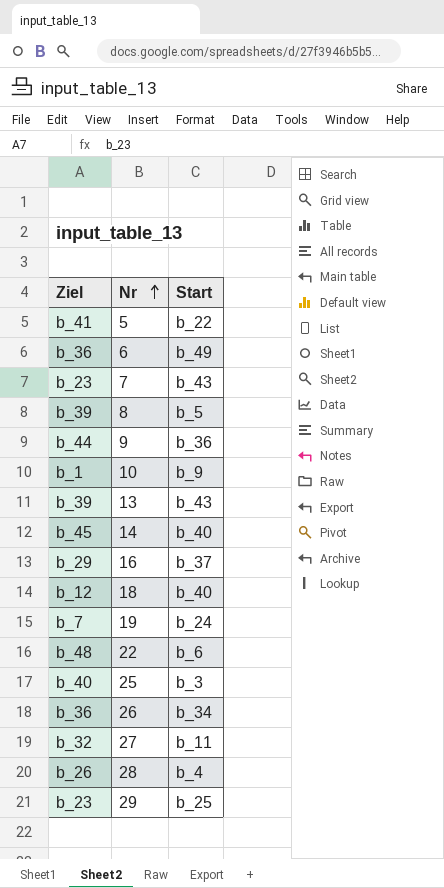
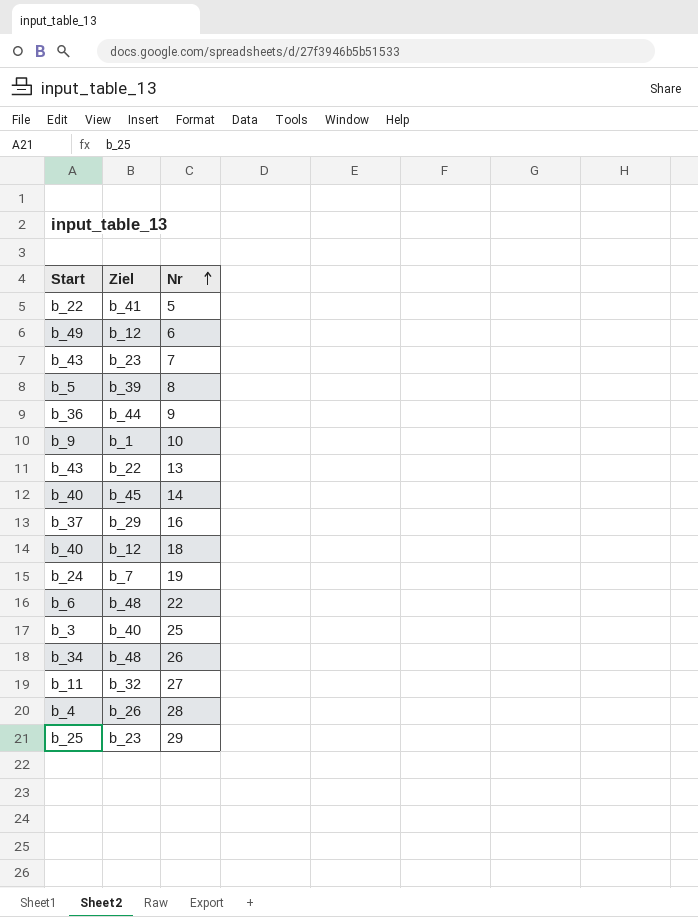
column Start | position: 3 -> 1
6 | Ziel: b_36 -> b_12
13 | Ziel: b_39 -> b_22
26 | Ziel: b_36 -> b_48

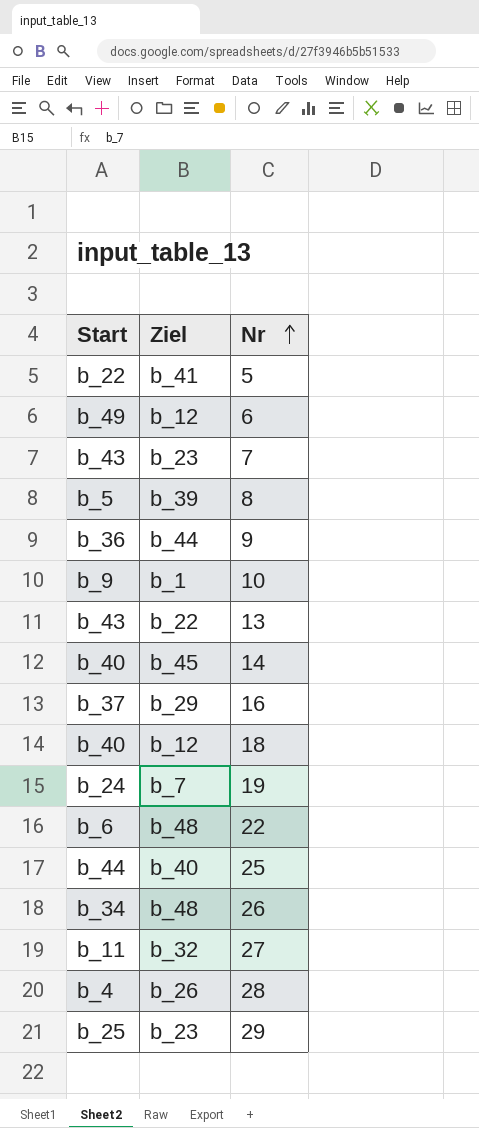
25 | Start: b_3 -> b_44

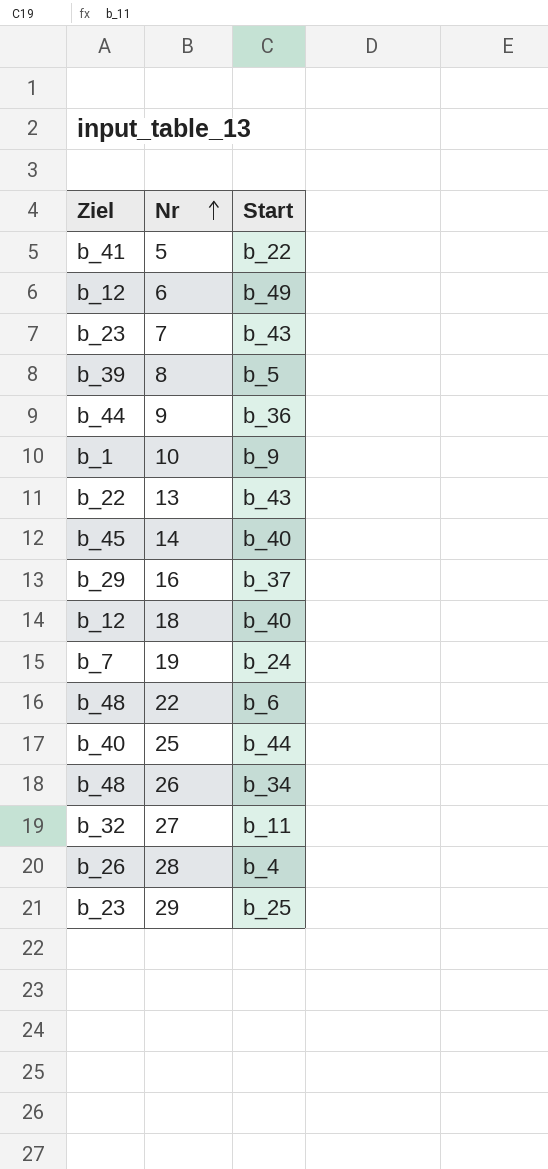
column Start | position: 1 -> 3

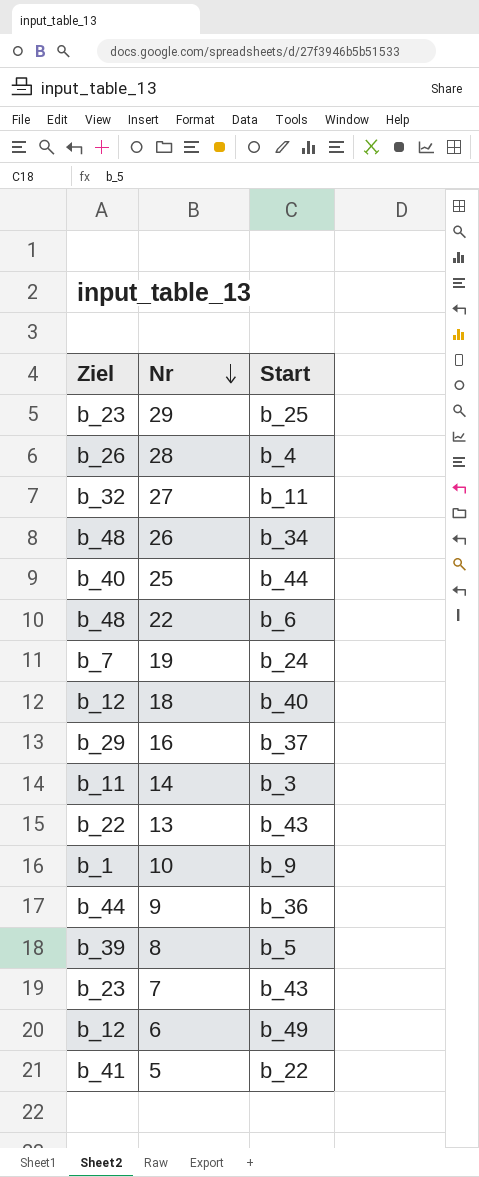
row order: Nr ascending -> Nr descending
14 | Ziel: b_45 -> b_11
14 | Start: b_40 -> b_3

